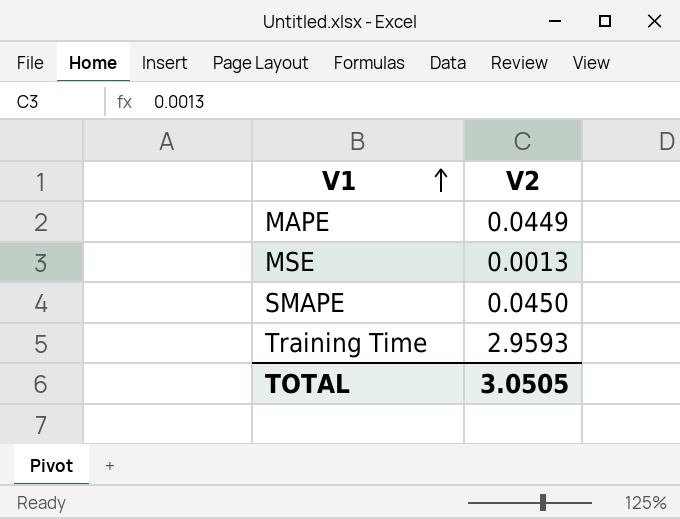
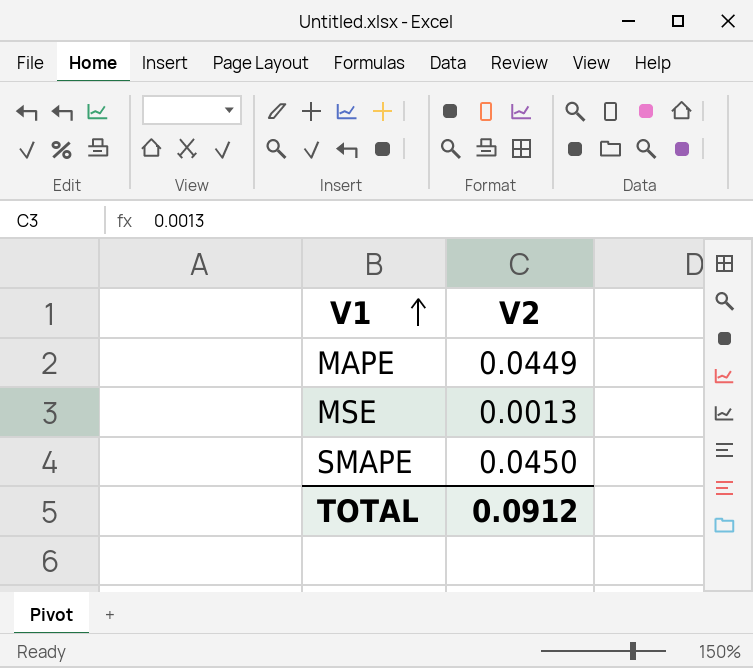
row Training Time: 2.9593 -> none
TOTAL | V2: 3.0505 -> 0.0912

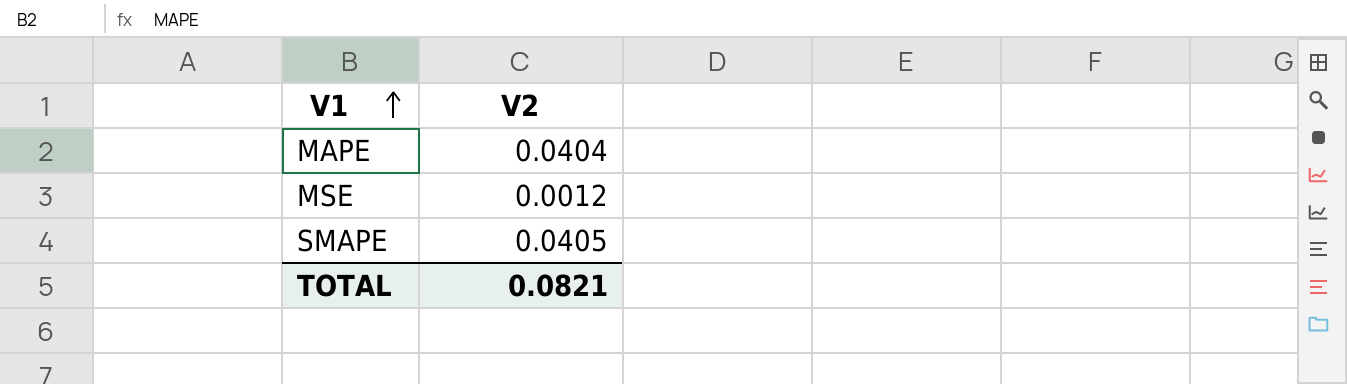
MAPE | V2: 0.0449 -> 0.0404
MSE | V2: 0.0013 -> 0.0012
SMAPE | V2: 0.0450 -> 0.0405
TOTAL | V2: 0.0912 -> 0.0821

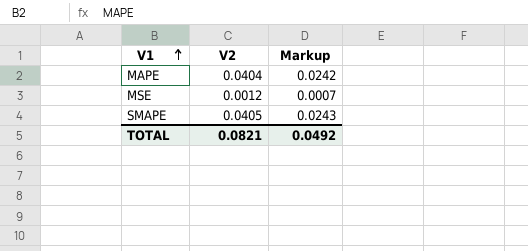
column Markup | formula: none -> [V2] * 0.6

